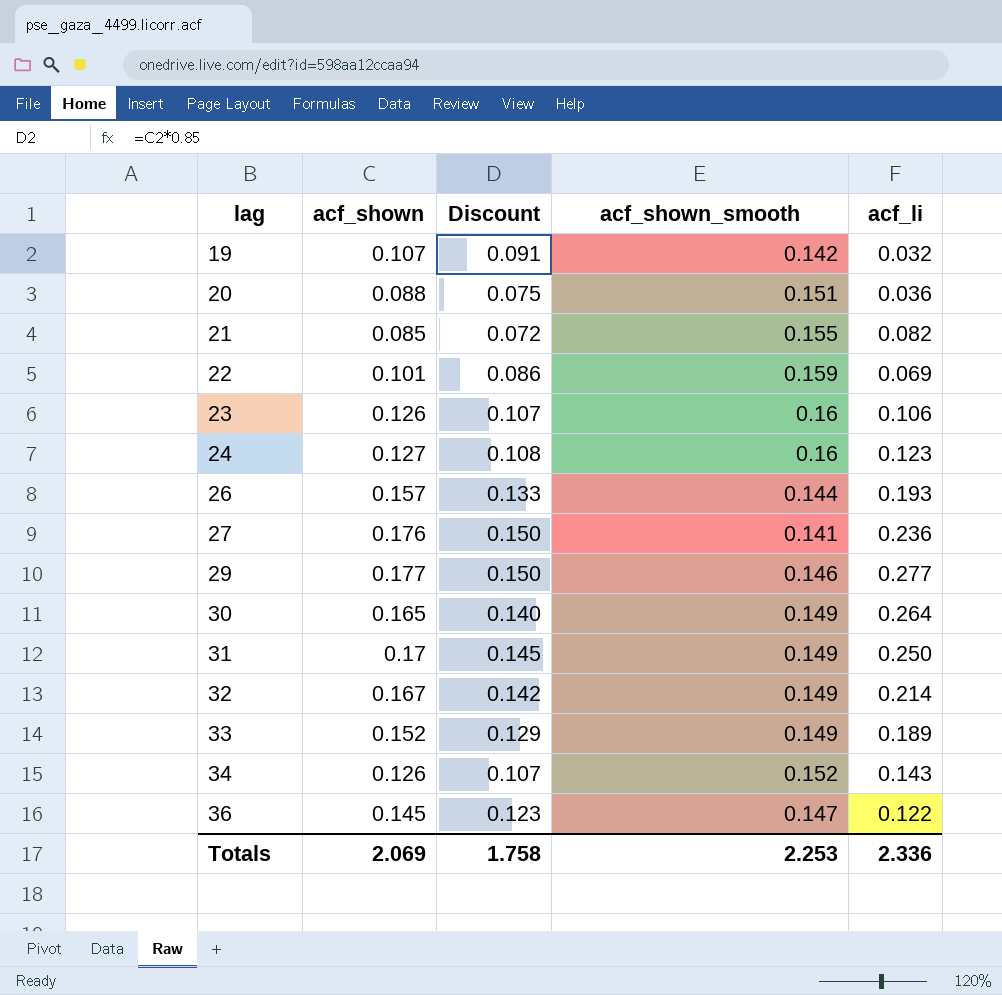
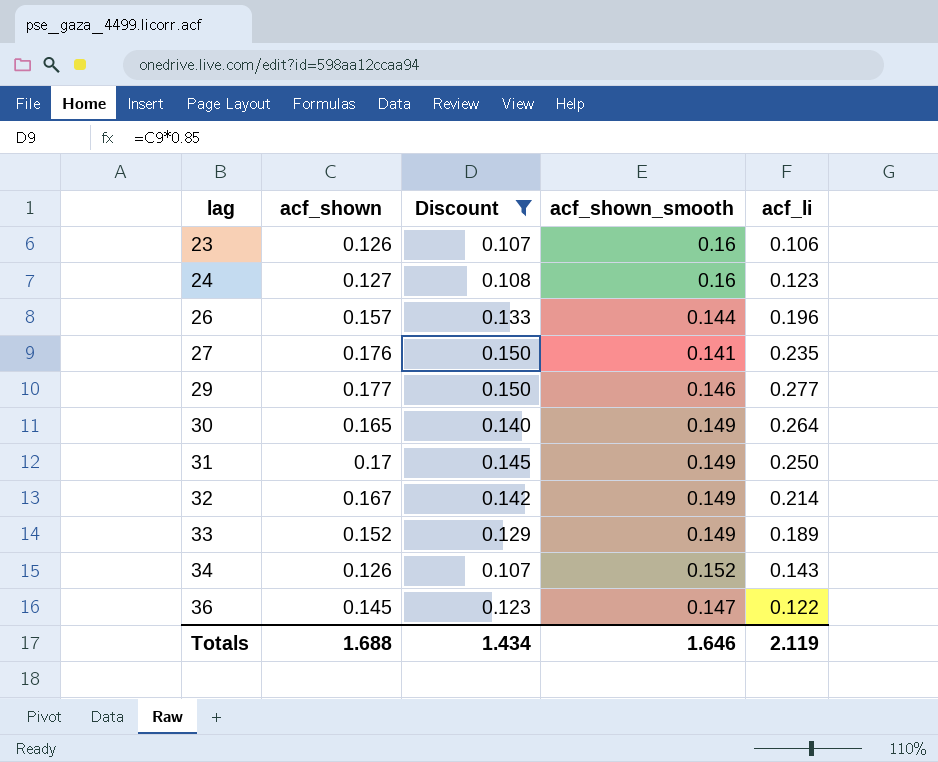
filter: none -> Discount >= 0.107
26 | acf_li: 0.193 -> 0.196
27 | acf_li: 0.236 -> 0.235
Totals | acf_shown: 2.069 -> 1.688
Totals | Discount: 1.758 -> 1.434
Totals | acf_shown_smooth: 2.253 -> 1.646
Totals | acf_li: 2.336 -> 2.119

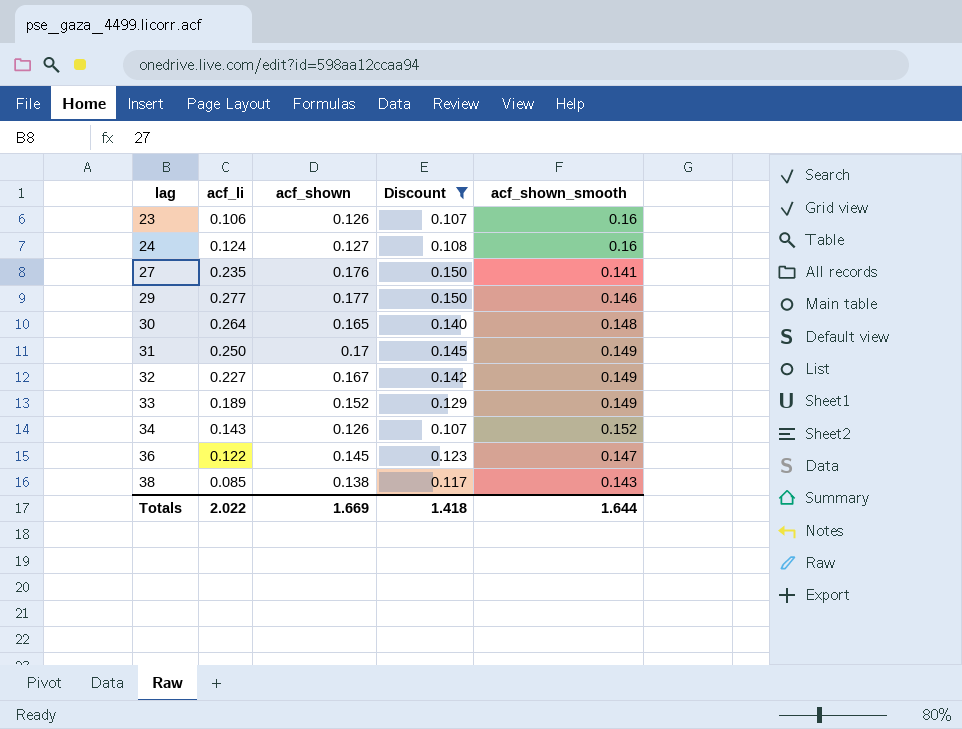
column acf_li | position: 5 -> 2
row 26: 0.157 | 0.133 | 0.144 | 0.196 -> none
24 | acf_li: 0.123 -> 0.124
30 | acf_shown_smooth: 0.149 -> 0.148
32 | acf_li: 0.214 -> 0.227
row 38: none -> 0.085 | 0.138 | 0.117 | 0.143
Totals | acf_li: 2.119 -> 2.022
Totals | acf_shown: 1.688 -> 1.669
Totals | Discount: 1.434 -> 1.418
Totals | acf_shown_smooth: 1.646 -> 1.644

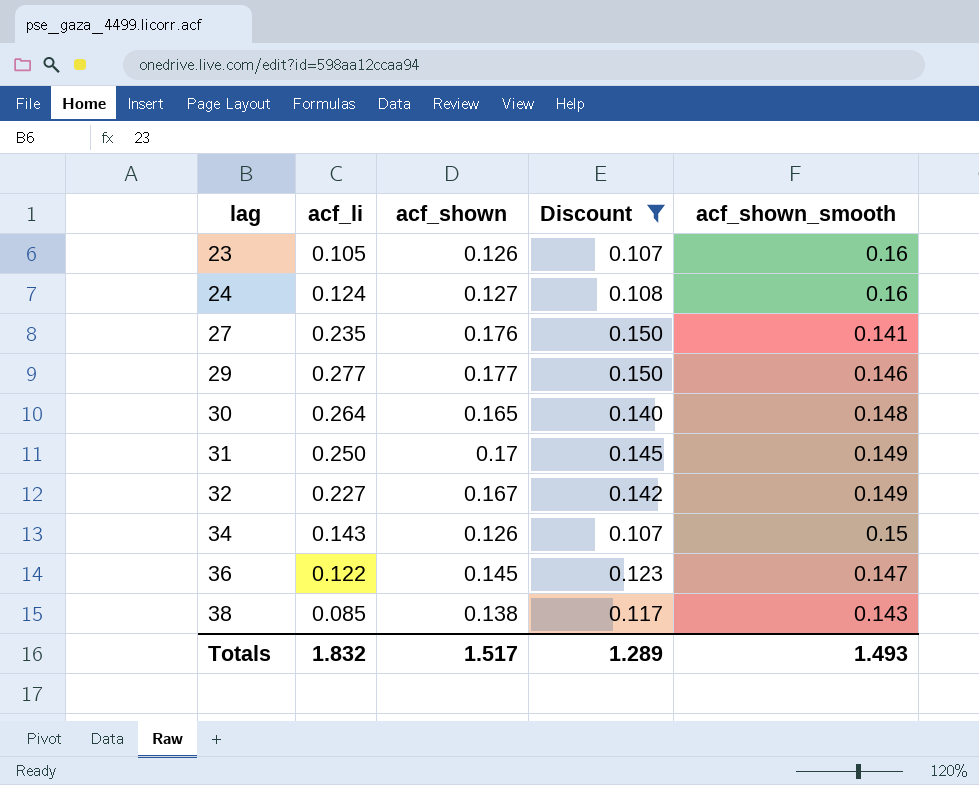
row 33: 0.189 | 0.152 | 0.129 | 0.149 -> none
23 | acf_li: 0.106 -> 0.105
34 | acf_shown_smooth: 0.152 -> 0.15
Totals | acf_li: 2.022 -> 1.832
Totals | acf_shown: 1.669 -> 1.517
Totals | Discount: 1.418 -> 1.289
Totals | acf_shown_smooth: 1.644 -> 1.493

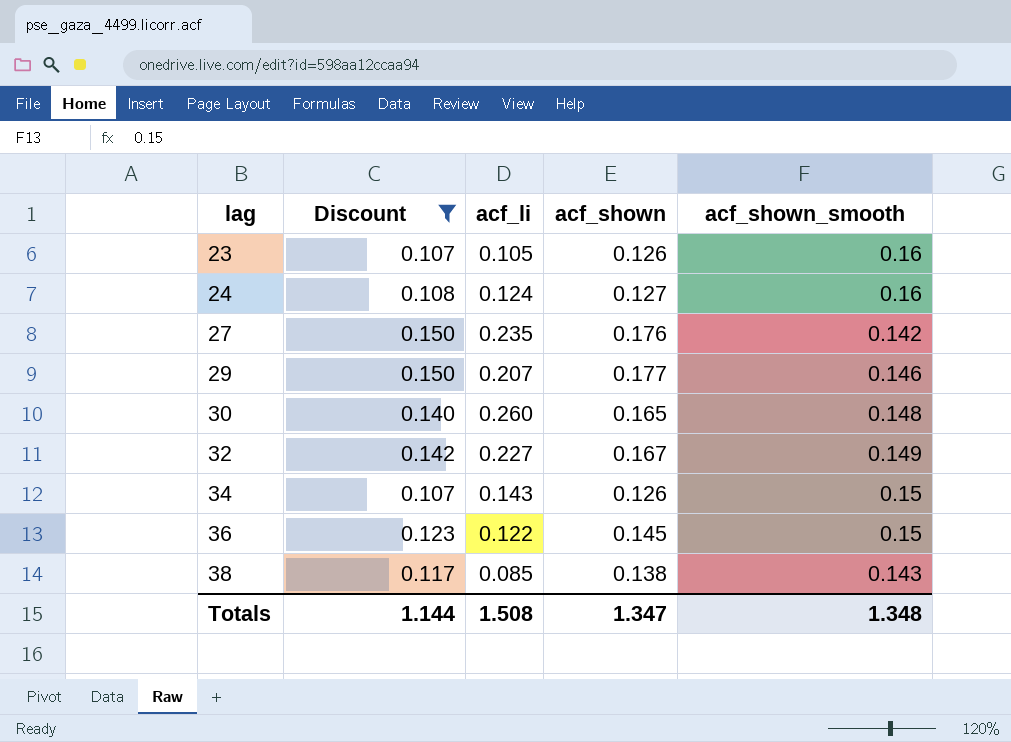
column Discount | position: 4 -> 2
row 31: 0.250 | 0.17 | 0.145 | 0.149 -> none
27 | acf_shown_smooth: 0.141 -> 0.142
29 | acf_li: 0.277 -> 0.207
30 | acf_li: 0.264 -> 0.260
36 | acf_shown_smooth: 0.147 -> 0.15
Totals | Discount: 1.289 -> 1.144
Totals | acf_li: 1.832 -> 1.508
Totals | acf_shown: 1.517 -> 1.347
Totals | acf_shown_smooth: 1.493 -> 1.348

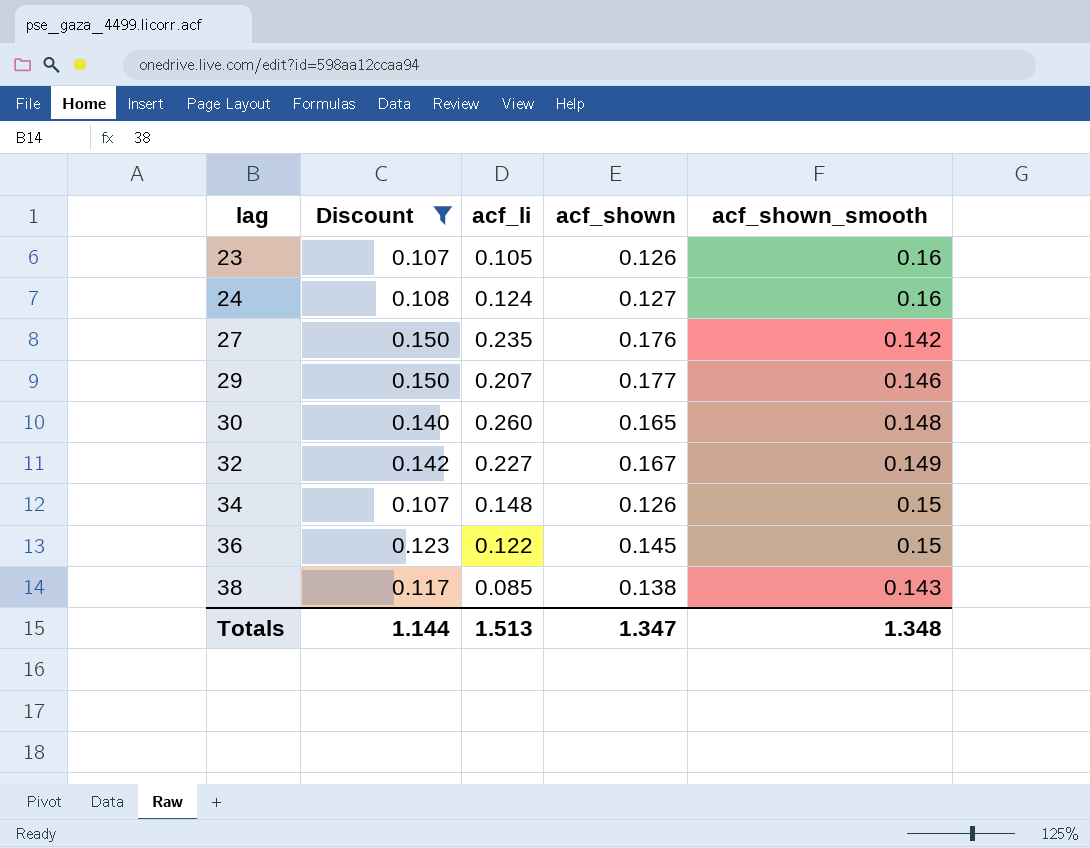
34 | acf_li: 0.143 -> 0.148
Totals | acf_li: 1.508 -> 1.513

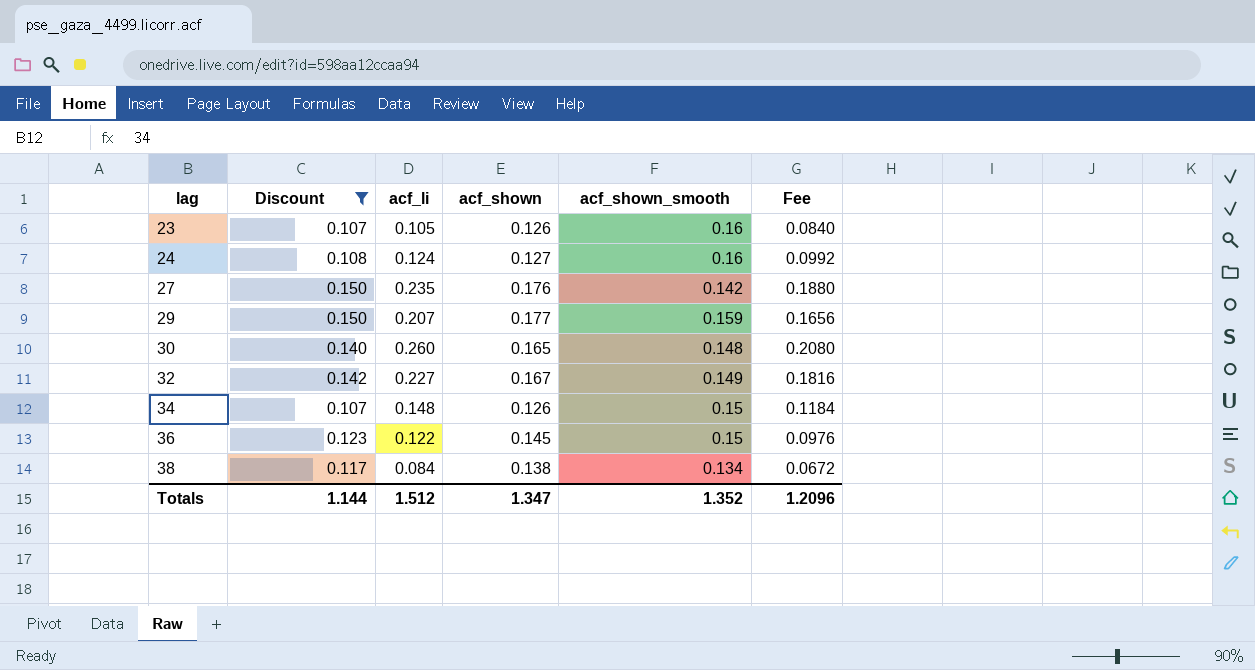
column Fee | formula: none -> [acf_li] * 0.8
29 | acf_shown_smooth: 0.146 -> 0.159
38 | acf_li: 0.085 -> 0.084
38 | acf_shown_smooth: 0.143 -> 0.134
Totals | acf_li: 1.513 -> 1.512
Totals | acf_shown_smooth: 1.348 -> 1.352

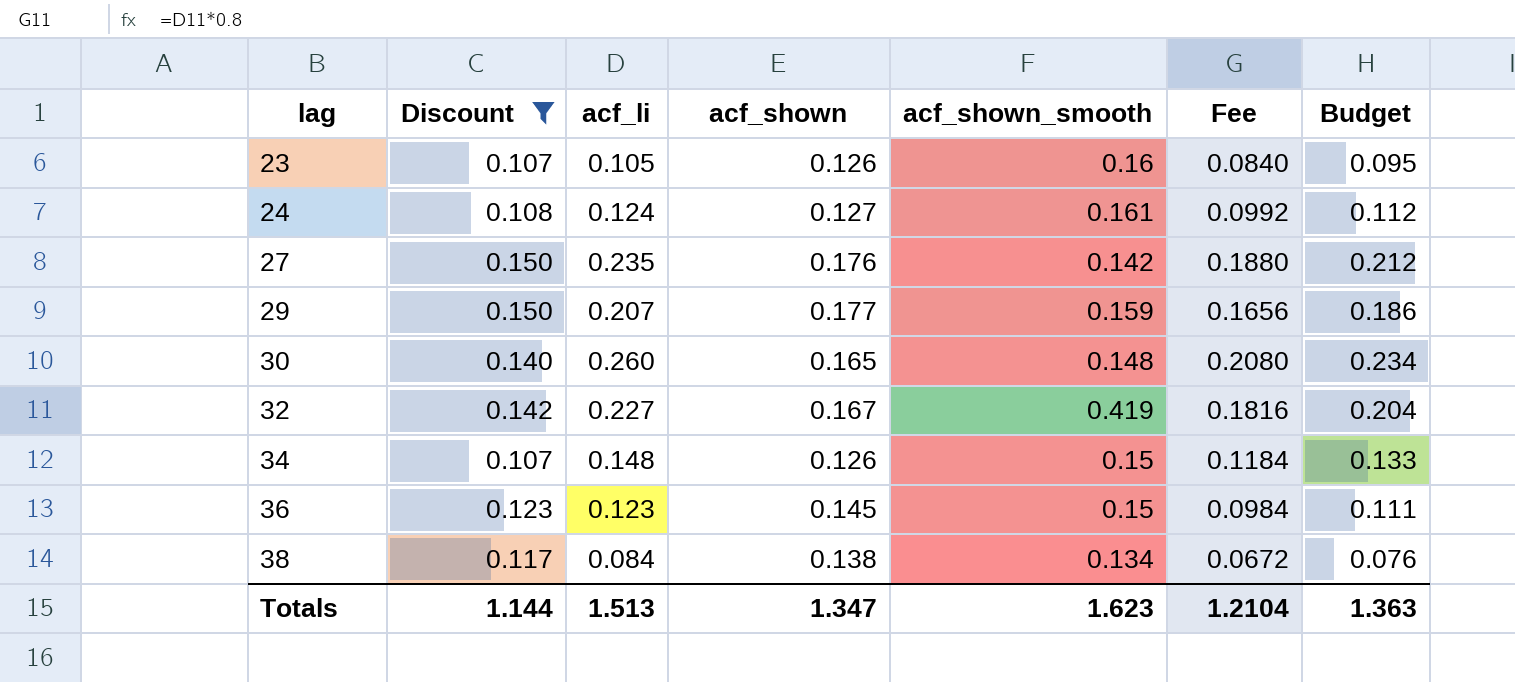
column Budget | formula: none -> [acf_li] * 0.9
24 | acf_shown_smooth: 0.16 -> 0.161
32 | acf_shown_smooth: 0.149 -> 0.419
36 | acf_li: 0.122 -> 0.123
36 | Fee: 0.0976 -> 0.0984
Totals | acf_li: 1.512 -> 1.513
Totals | acf_shown_smooth: 1.352 -> 1.623
Totals | Fee: 1.2096 -> 1.2104

